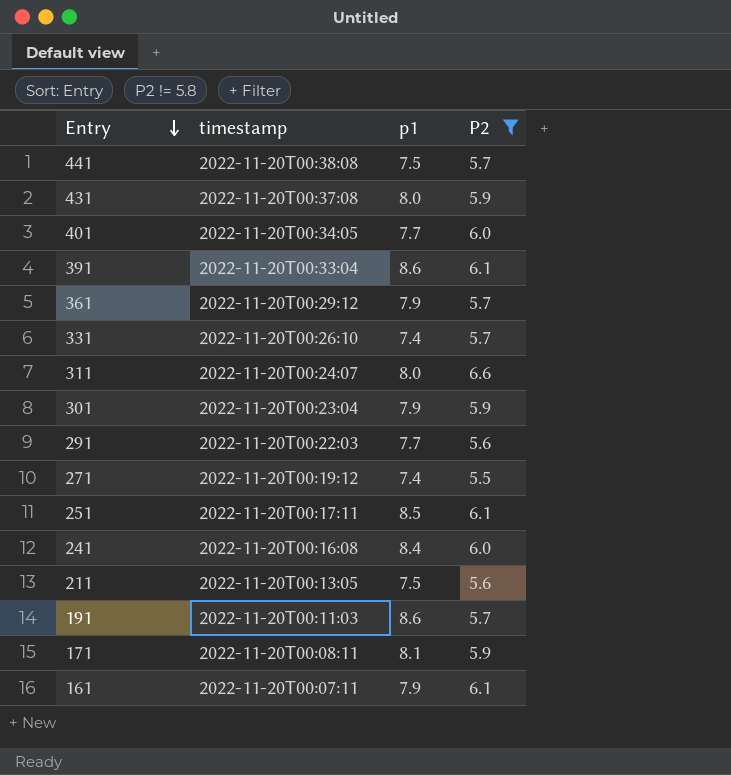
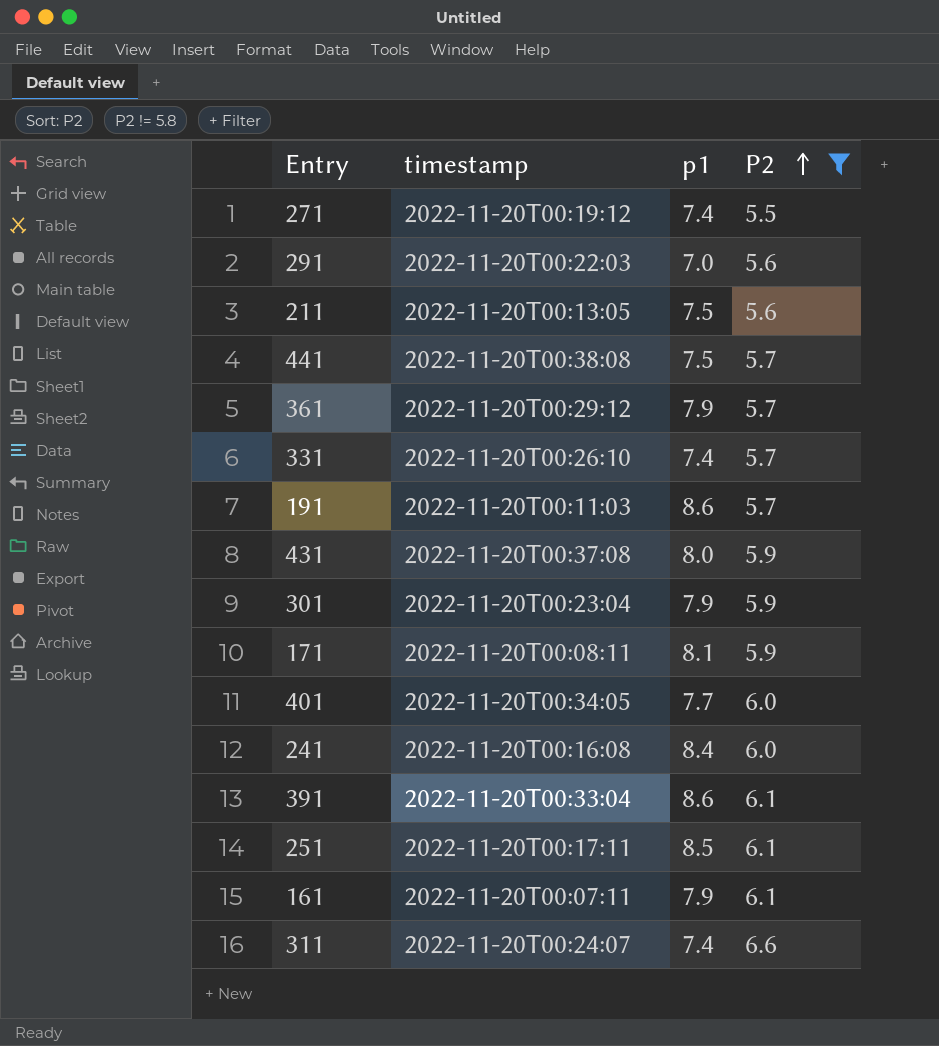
row order: Entry descending -> P2 ascending
291 | p1: 7.7 -> 7.0
311 | p1: 8.0 -> 7.4

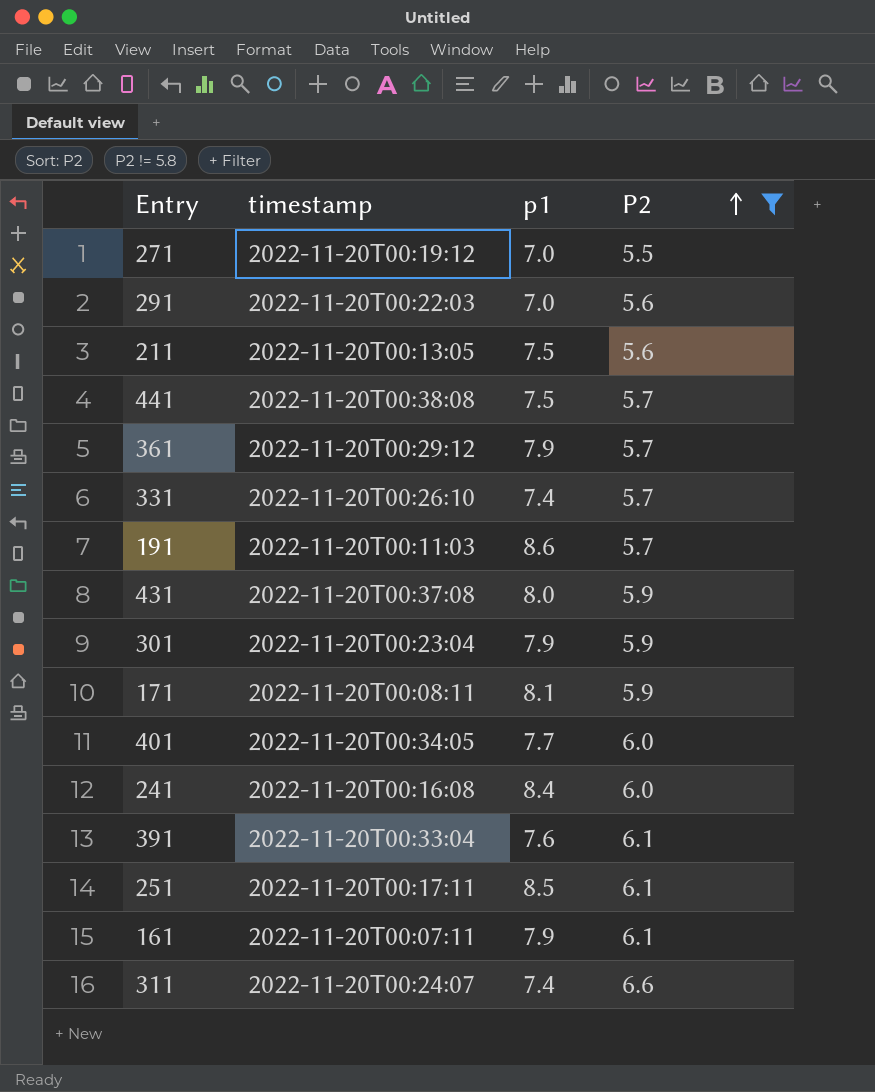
271 | p1: 7.4 -> 7.0
391 | p1: 8.6 -> 7.6

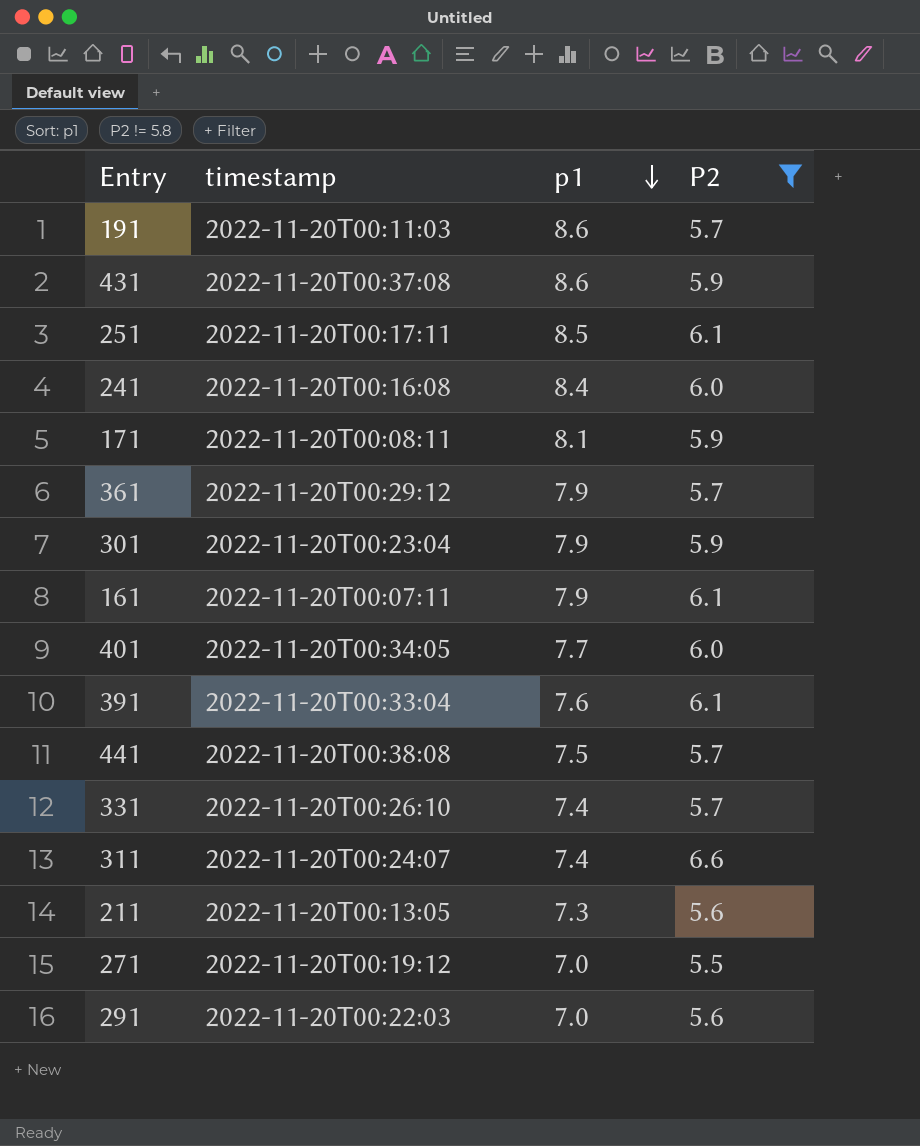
row order: P2 ascending -> p1 descending
431 | p1: 8.0 -> 8.6
211 | p1: 7.5 -> 7.3

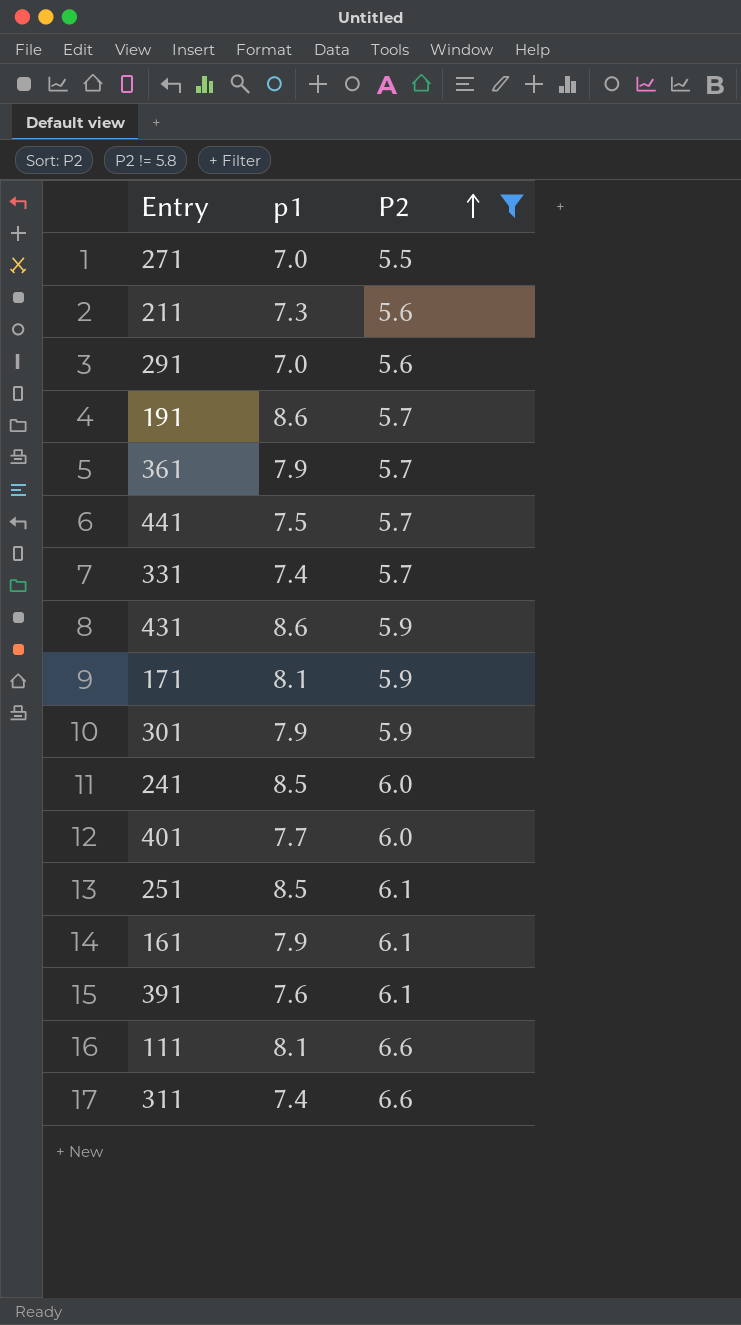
row order: p1 descending -> P2 ascending
column timestamp | position: 2 -> none
241 | p1: 8.4 -> 8.5
row 111: none -> 8.1 | 6.6

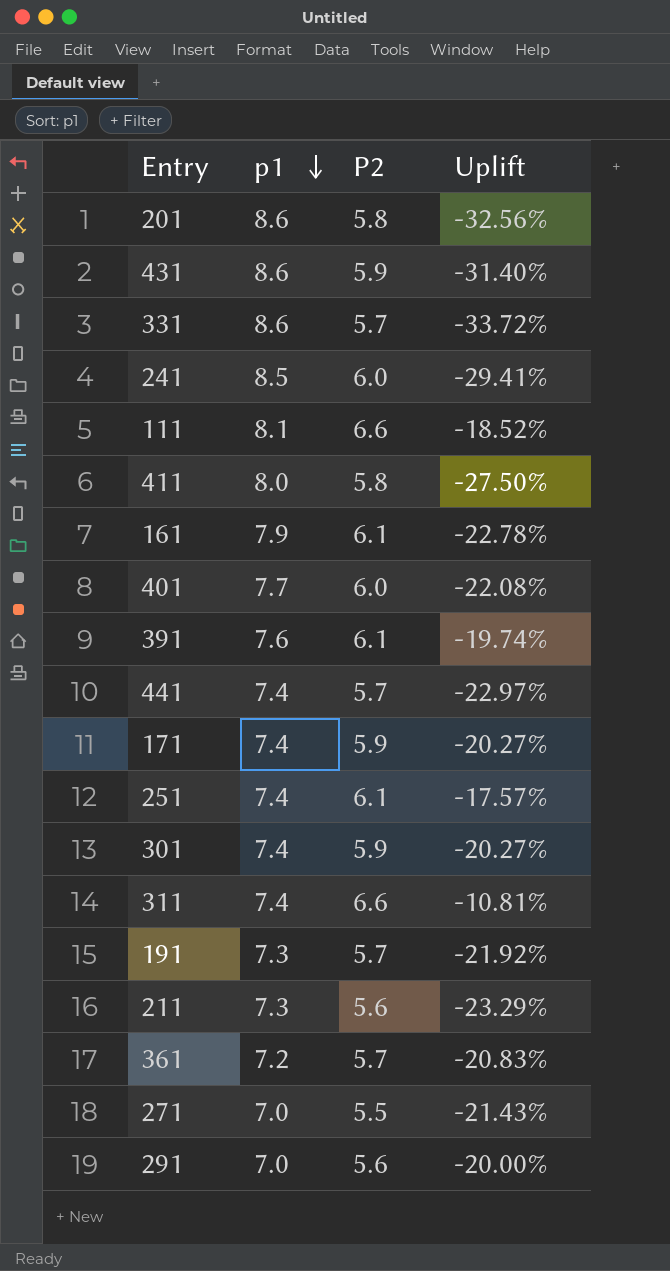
filter: P2 != 5.8 -> none
row order: P2 ascending -> p1 descending
column Uplift | formula: none -> ([P2] - [p1]) / [p1]
331 | p1: 7.4 -> 8.6
441 | p1: 7.5 -> 7.4
171 | p1: 8.1 -> 7.4
251 | p1: 8.5 -> 7.4
301 | p1: 7.9 -> 7.4
191 | p1: 8.6 -> 7.3
361 | p1: 7.9 -> 7.2

